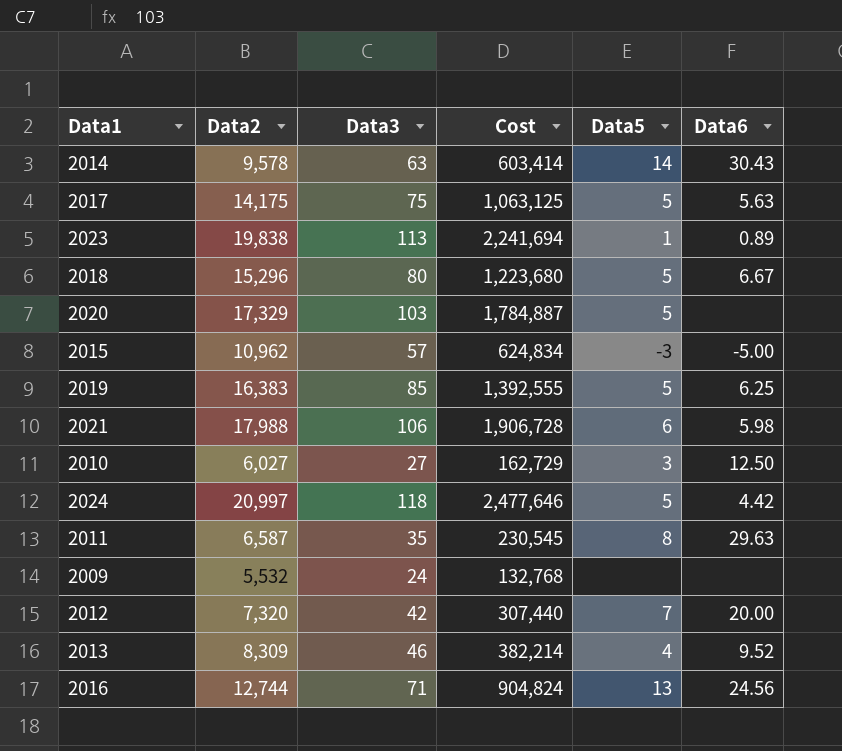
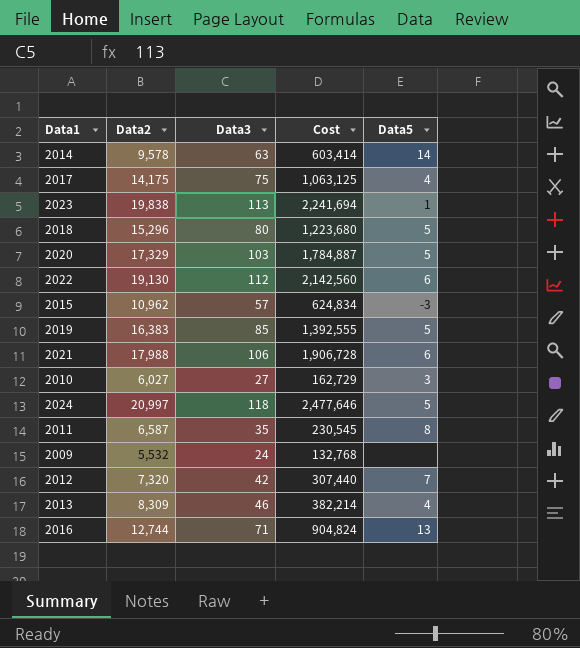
column Data6 | position: 6 -> none
2017 | Data5: 5 -> 4
row 2022: none -> 19,130 | 112 | 2,142,560 | 6

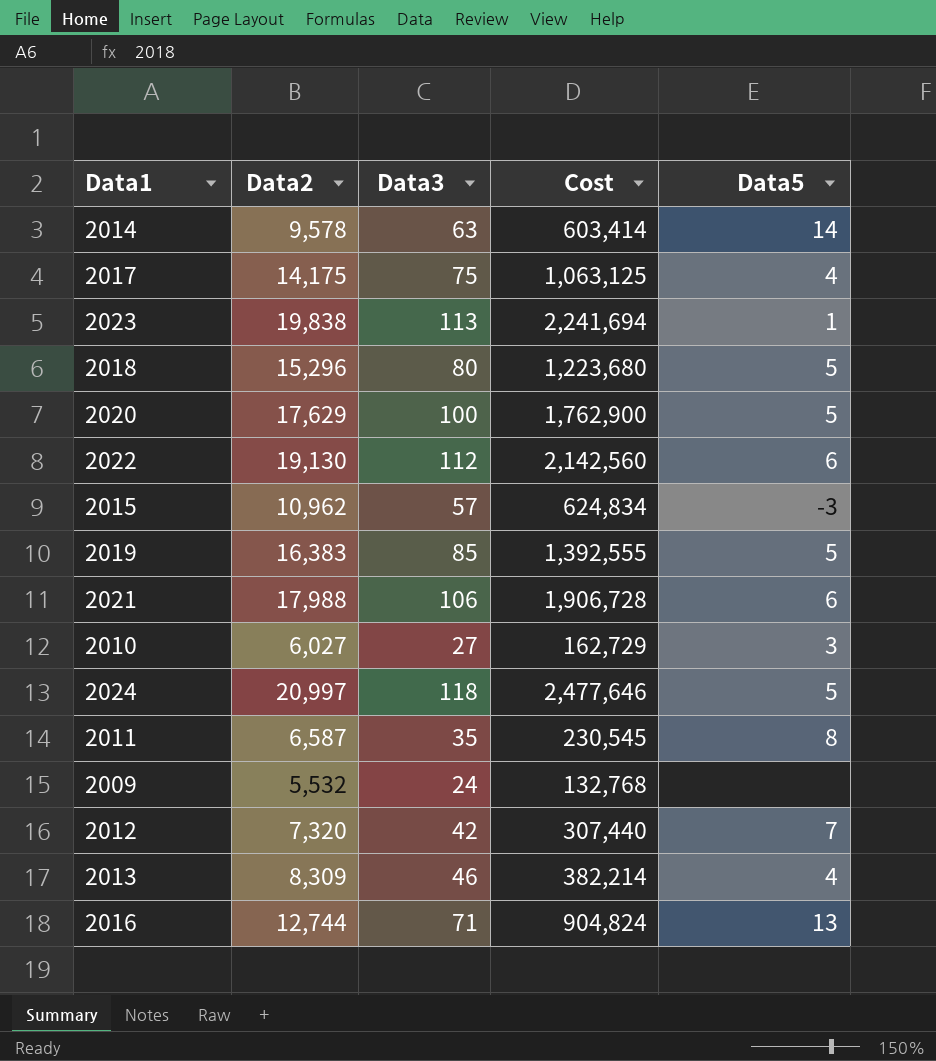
2020 | Data2: 17,329 -> 17,629
2020 | Data3: 103 -> 100
2020 | Cost: 1,784,887 -> 1,762,900

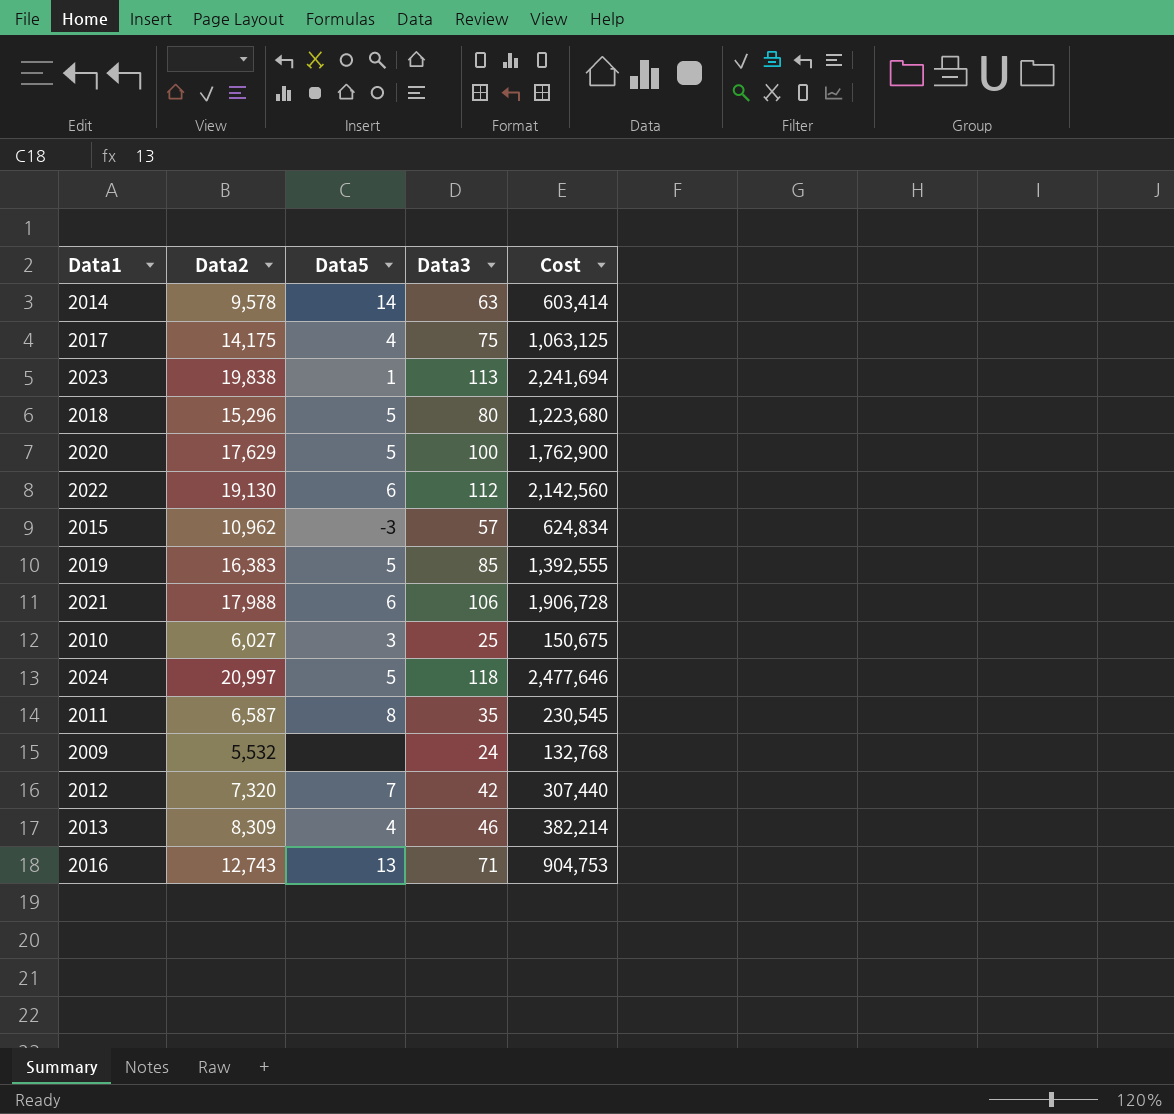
column Data5 | position: 5 -> 3
2010 | Data3: 27 -> 25
2010 | Cost: 162,729 -> 150,675
2016 | Data2: 12,744 -> 12,743
2016 | Cost: 904,824 -> 904,753

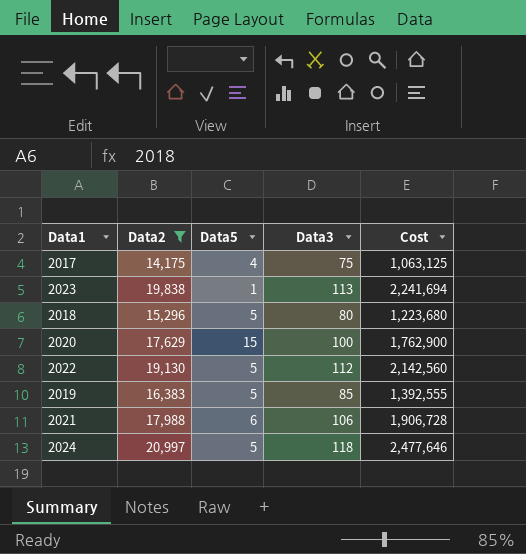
filter: none -> Data2 >= 14,175
2020 | Data5: 5 -> 15
2022 | Data5: 6 -> 5

